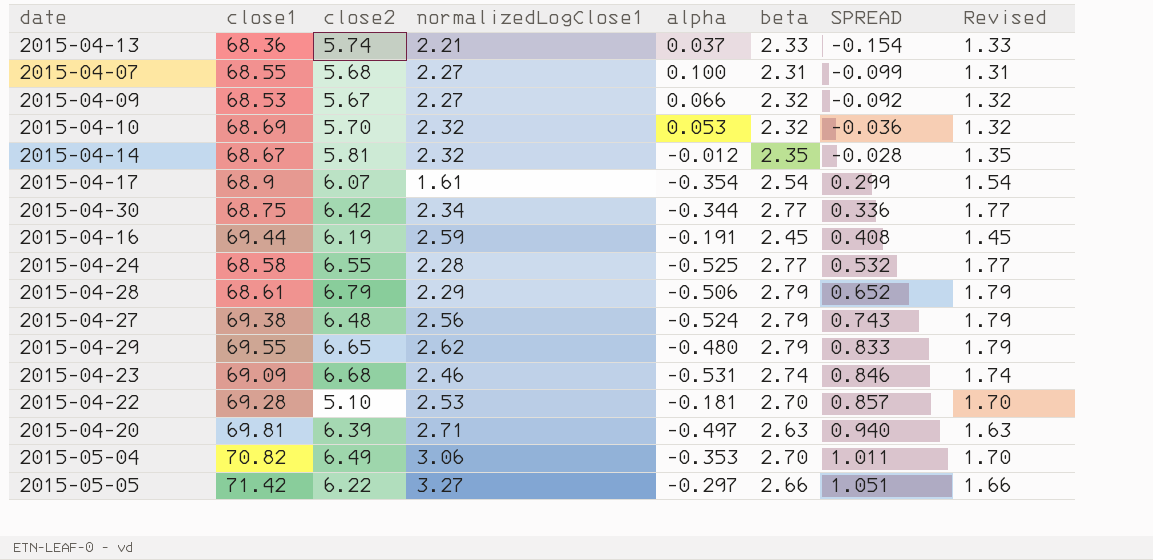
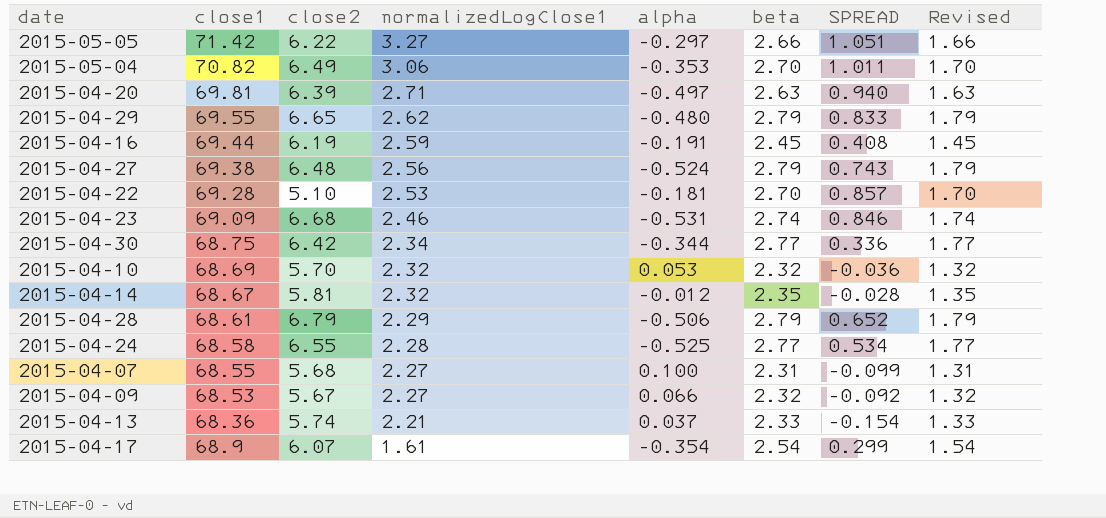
row order: SPREAD ascending -> normalizedLogClose1 descending
2015-04-24 | SPREAD: 0.532 -> 0.534

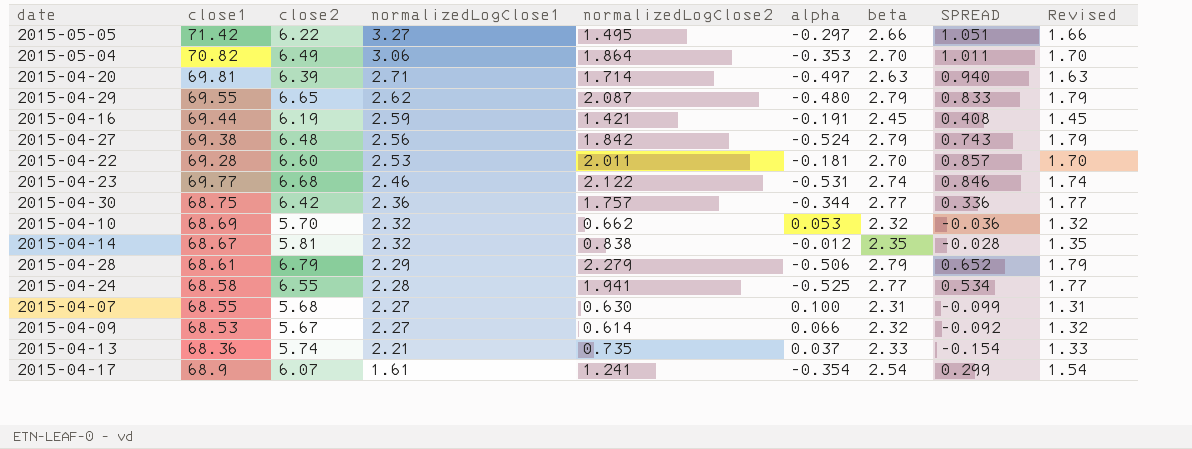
column normalizedLogClose2 | position: none -> 5
2015-04-22 | close2: 5.10 -> 6.60
2015-04-23 | close1: 69.09 -> 69.77
2015-04-30 | normalizedLogClose1: 2.34 -> 2.36

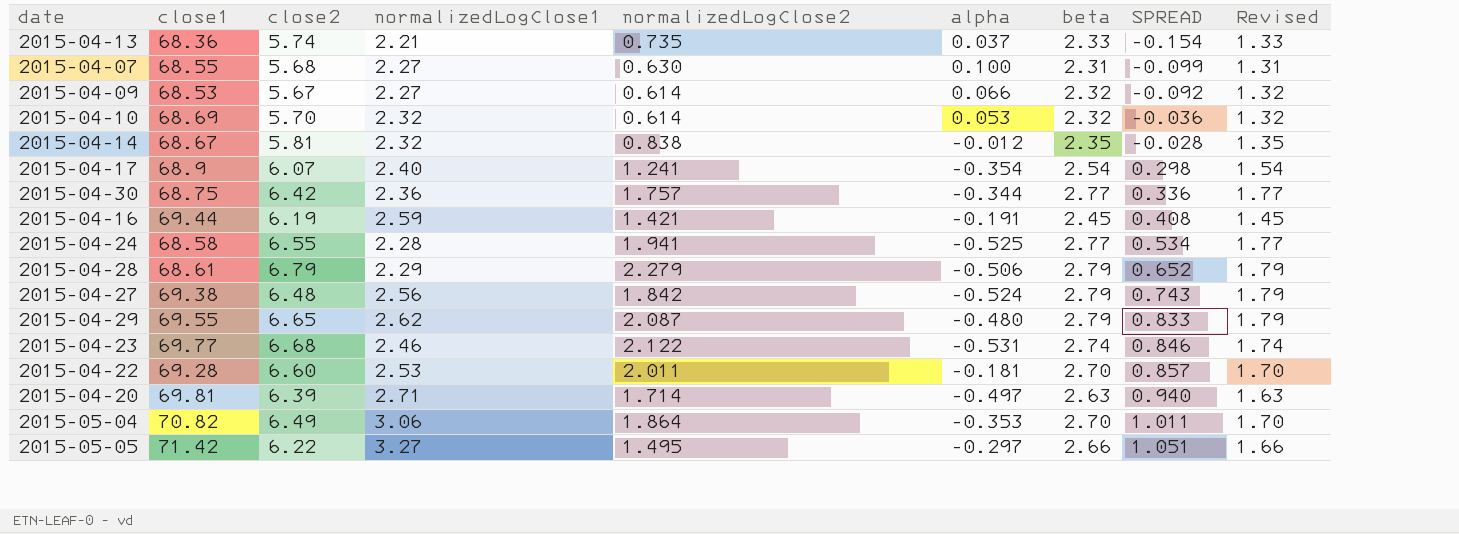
row order: normalizedLogClose1 descending -> SPREAD ascending
2015-04-10 | normalizedLogClose2: 0.662 -> 0.614
2015-04-17 | normalizedLogClose1: 1.61 -> 2.40
2015-04-17 | SPREAD: 0.299 -> 0.298

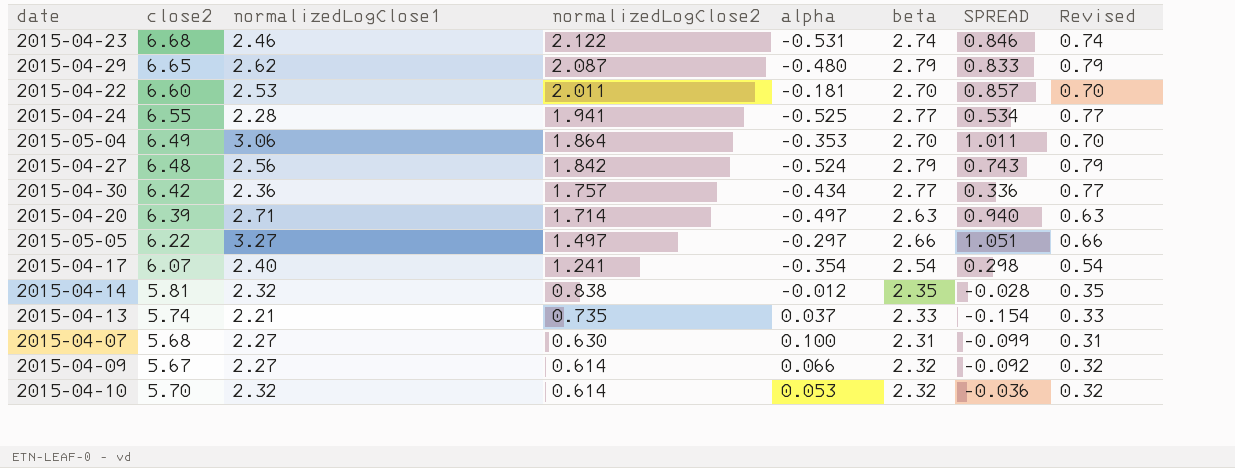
row order: SPREAD ascending -> normalizedLogClose2 descending
column close1 | position: 2 -> none
column Revised | formula: [beta] - 1 -> [beta] - 2
row 2015-04-16: 69.44 | 6.19 | 2.59 | 1.421 | -0.191 | 2.45 | 0.408 | 1.45 -> none
row 2015-04-28: 68.61 | 6.79 | 2.29 | 2.279 | -0.506 | 2.79 | 0.652 | 1.79 -> none
2015-04-30 | alpha: -0.344 -> -0.434
2015-05-05 | normalizedLogClose2: 1.495 -> 1.497

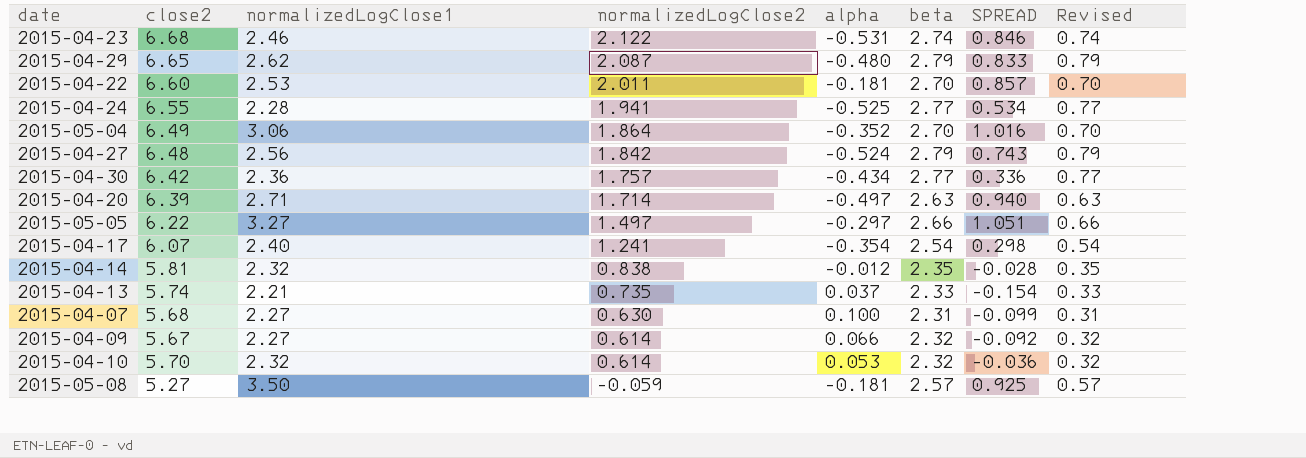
2015-05-04 | alpha: -0.353 -> -0.352
2015-05-04 | SPREAD: 1.011 -> 1.016
row 2015-05-08: none -> 5.27 | 3.50 | -0.059 | -0.181 | 2.57 | 0.925 | 0.57

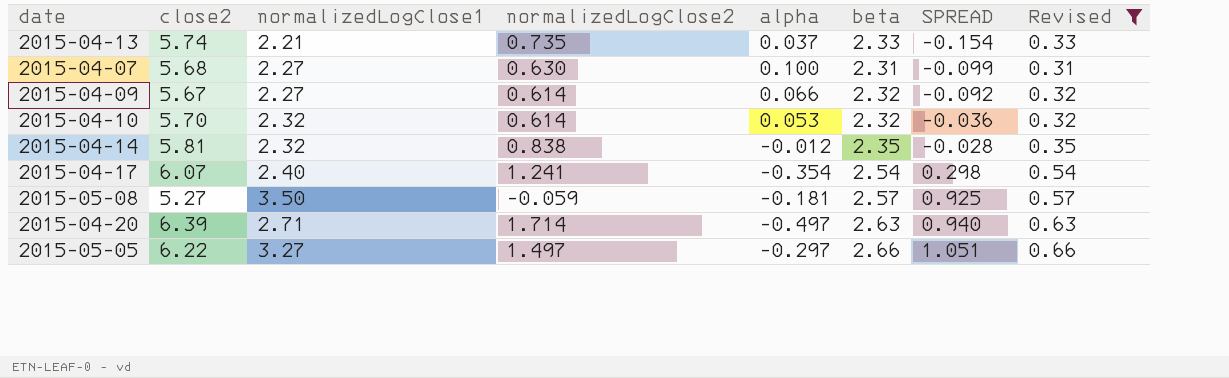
filter: none -> Revised <= 0.66
row order: normalizedLogClose2 descending -> SPREAD ascending

